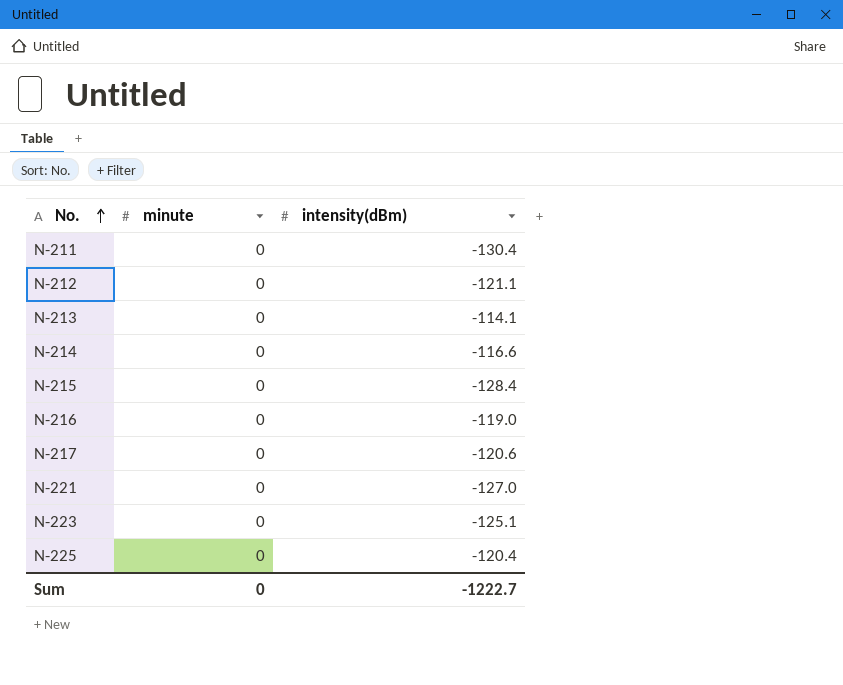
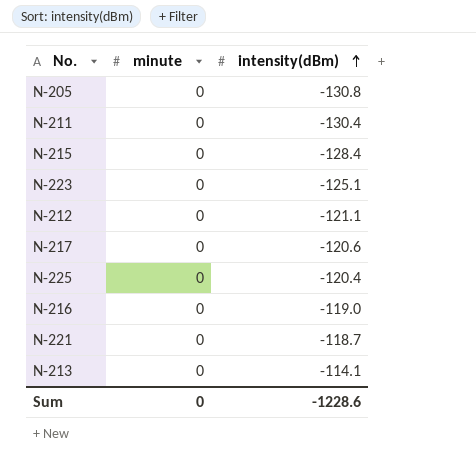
row order: No. ascending -> intensity(dBm) ascending
row N-214: 0 | -116.6 -> none
row N-205: none -> 0 | -130.8
N-221 | intensity(dBm): -127.0 -> -118.7
Sum | intensity(dBm): -1222.7 -> -1228.6

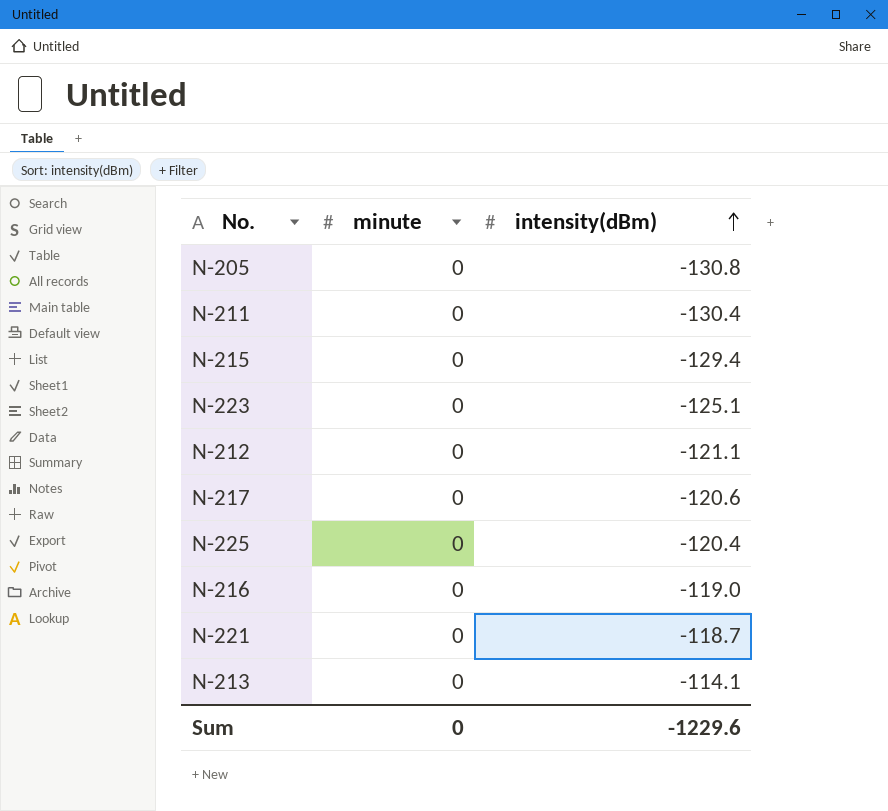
N-215 | intensity(dBm): -128.4 -> -129.4
Sum | intensity(dBm): -1228.6 -> -1229.6

